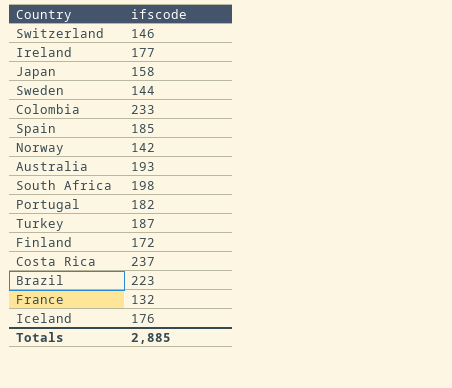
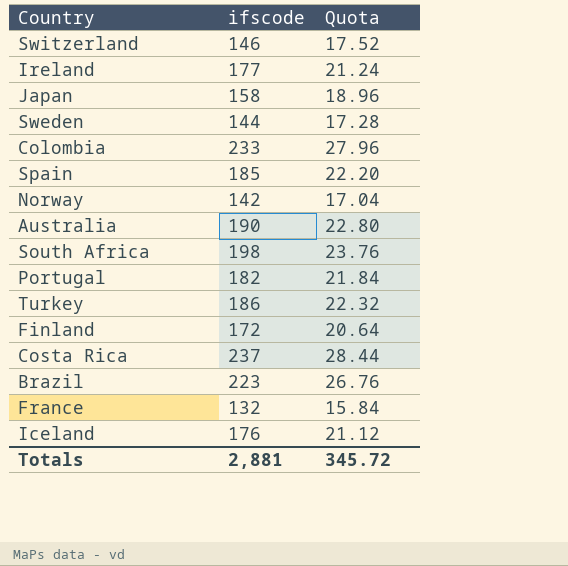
column Quota | formula: none -> [ifscode] * 0.12
Australia | ifscode: 193 -> 190
Turkey | ifscode: 187 -> 186
Totals | ifscode: 2,885 -> 2,881

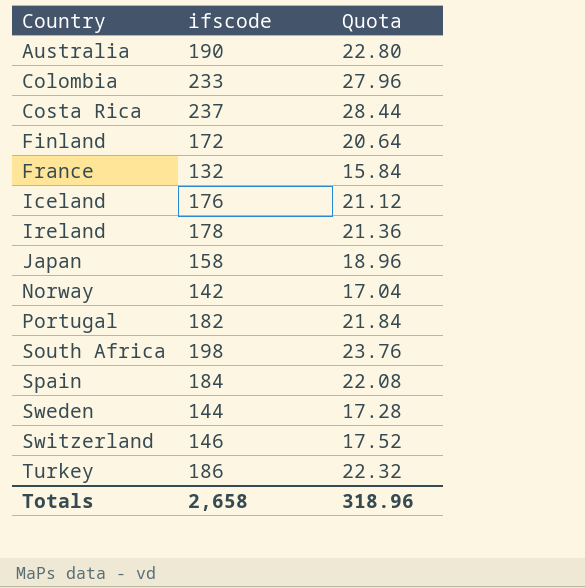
row order: none -> Country ascending
row Brazil: 223 | 26.76 -> none
Ireland | ifscode: 177 -> 178
Ireland | Quota: 21.24 -> 21.36
Spain | ifscode: 185 -> 184
Spain | Quota: 22.20 -> 22.08
Totals | ifscode: 2,881 -> 2,658
Totals | Quota: 345.72 -> 318.96

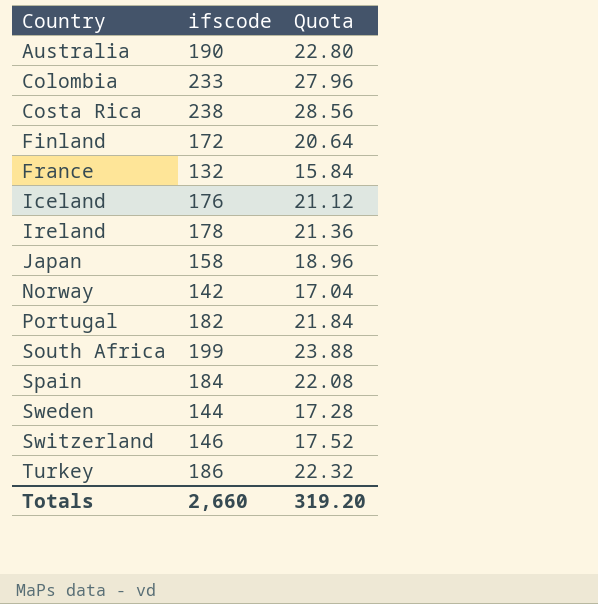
Costa Rica | ifscode: 237 -> 238
Costa Rica | Quota: 28.44 -> 28.56
South Africa | ifscode: 198 -> 199
South Africa | Quota: 23.76 -> 23.88
Totals | ifscode: 2,658 -> 2,660
Totals | Quota: 318.96 -> 319.20

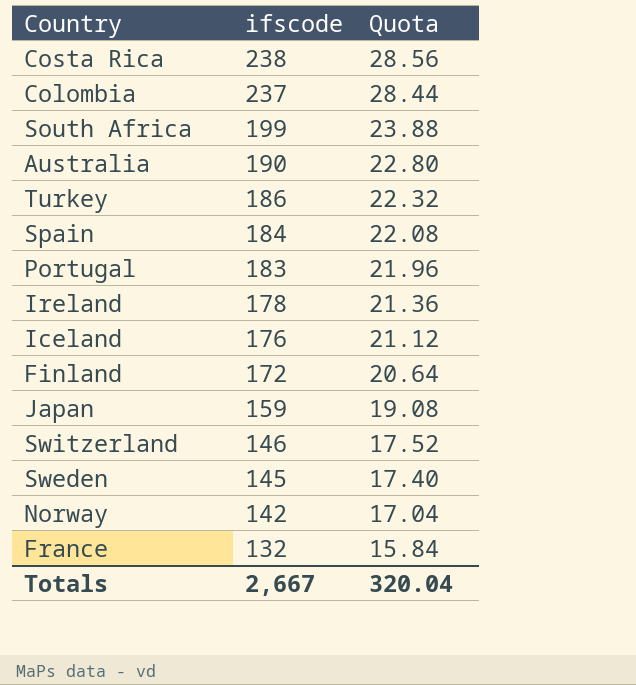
row order: Country ascending -> ifscode descending
Colombia | ifscode: 233 -> 237
Colombia | Quota: 27.96 -> 28.44
Portugal | ifscode: 182 -> 183
Portugal | Quota: 21.84 -> 21.96
Japan | ifscode: 158 -> 159
Japan | Quota: 18.96 -> 19.08
Sweden | ifscode: 144 -> 145
Sweden | Quota: 17.28 -> 17.40
Totals | ifscode: 2,660 -> 2,667
Totals | Quota: 319.20 -> 320.04

